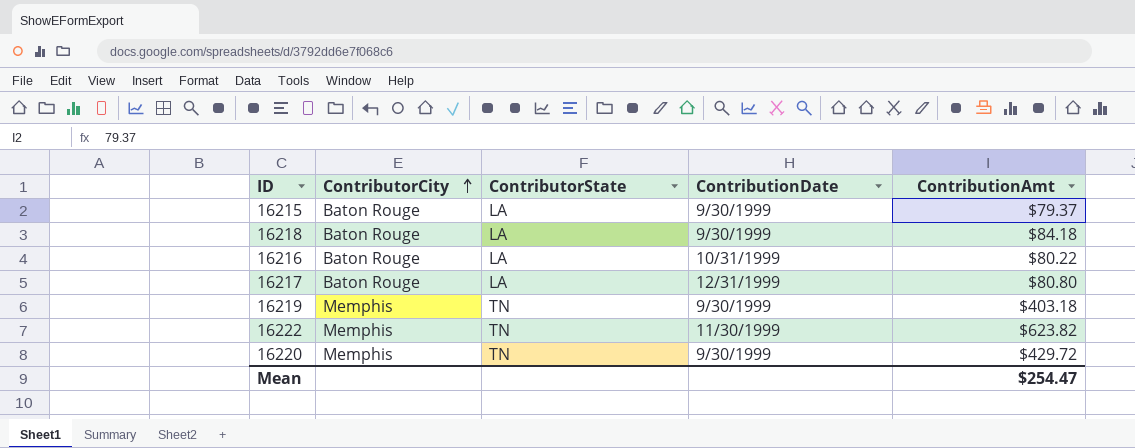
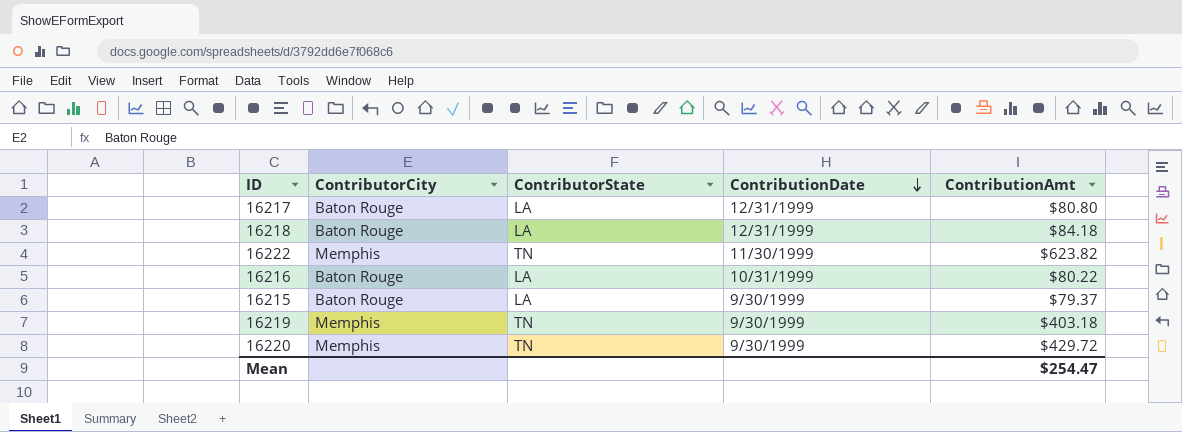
row order: ContributorCity ascending -> ContributionDate descending
16218 | ContributionDate: 9/30/1999 -> 12/31/1999

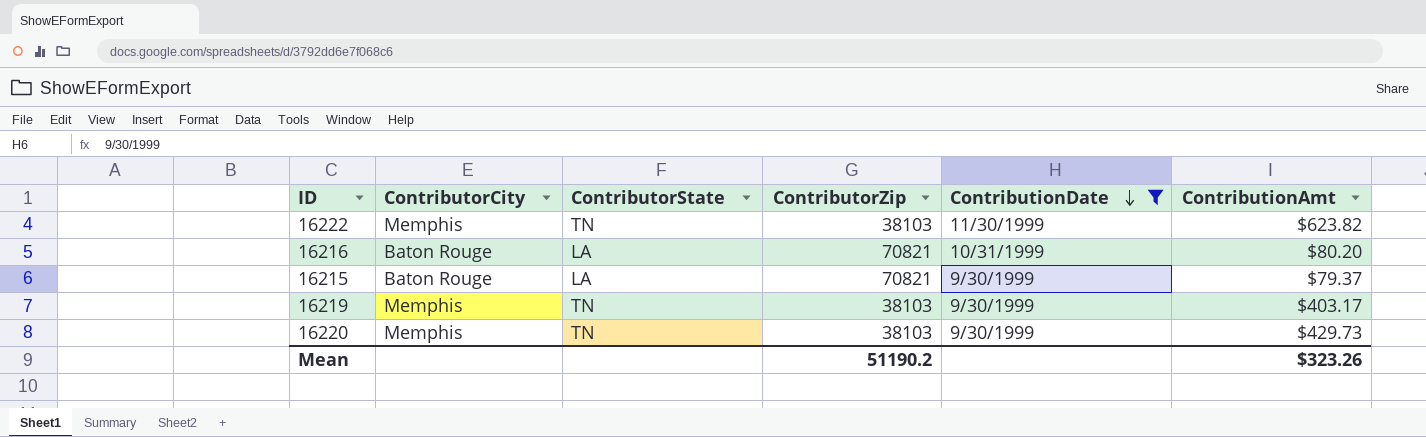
filter: none -> ContributionDate != 12/31/1999
column ContributorZip | position: none -> 4
16216 | ContributionAmt: $80.22 -> $80.20
16219 | ContributionAmt: $403.18 -> $403.17
16220 | ContributionAmt: $429.72 -> $429.73
Mean | ContributionAmt: $254.47 -> $323.26

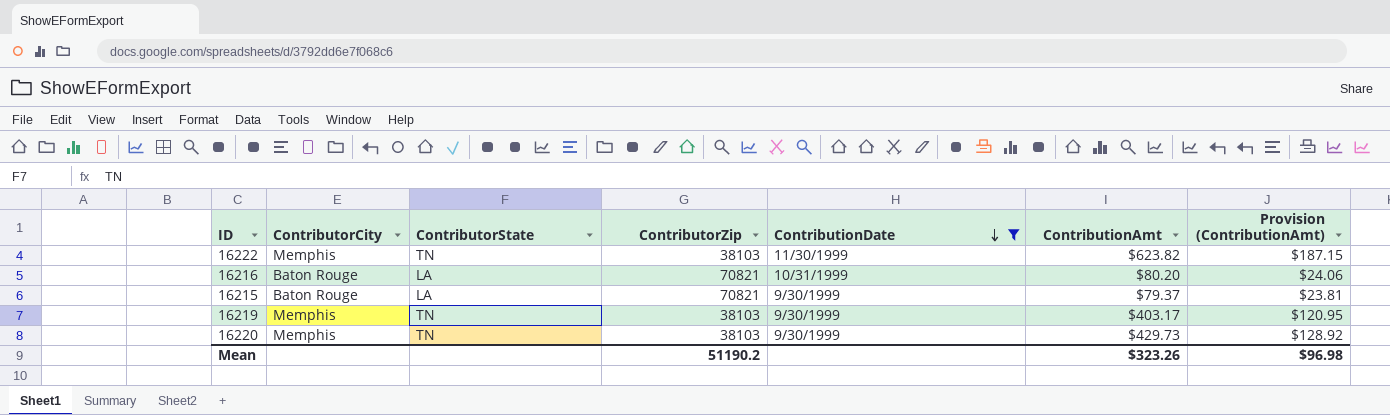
column Provision (ContributionAmt) | formula: none -> [ContributionAmt] * 0.3

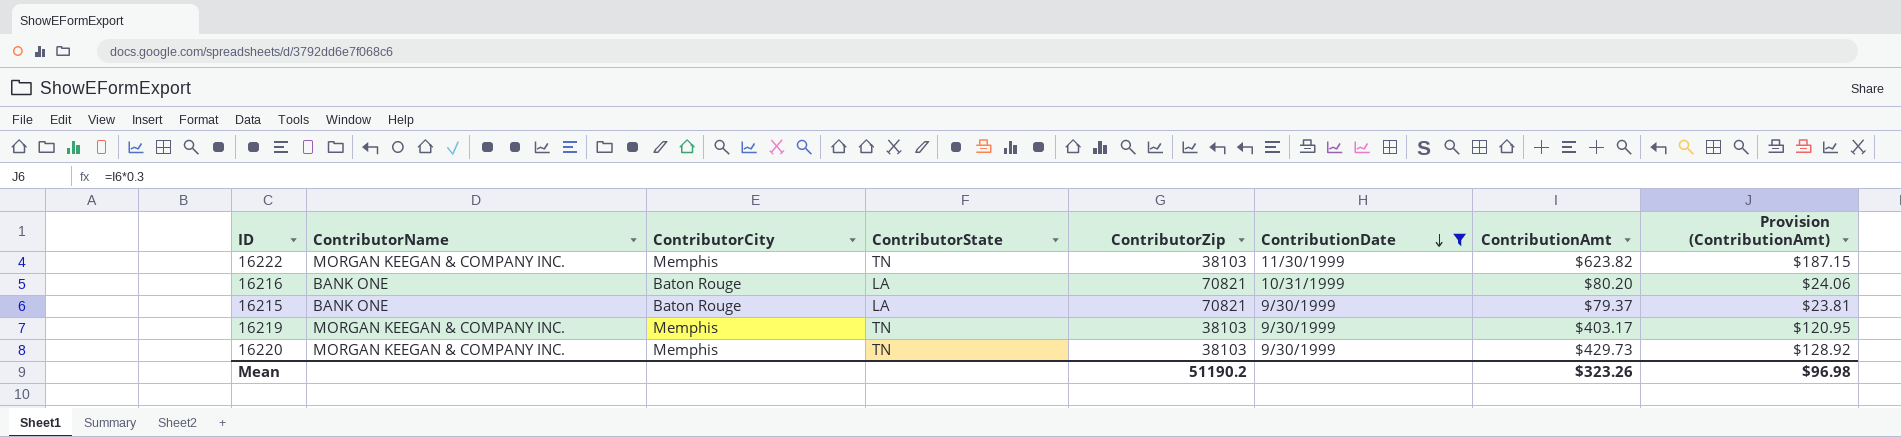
column ContributorName | position: none -> 2

